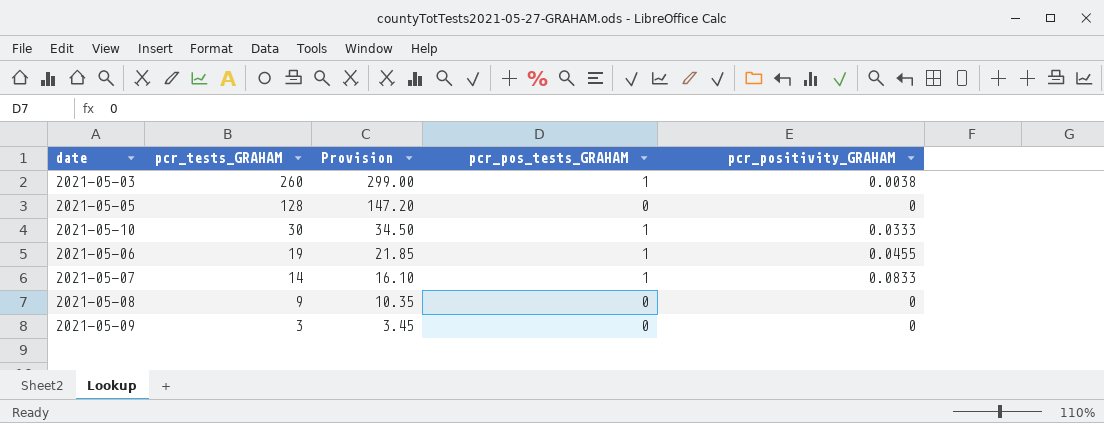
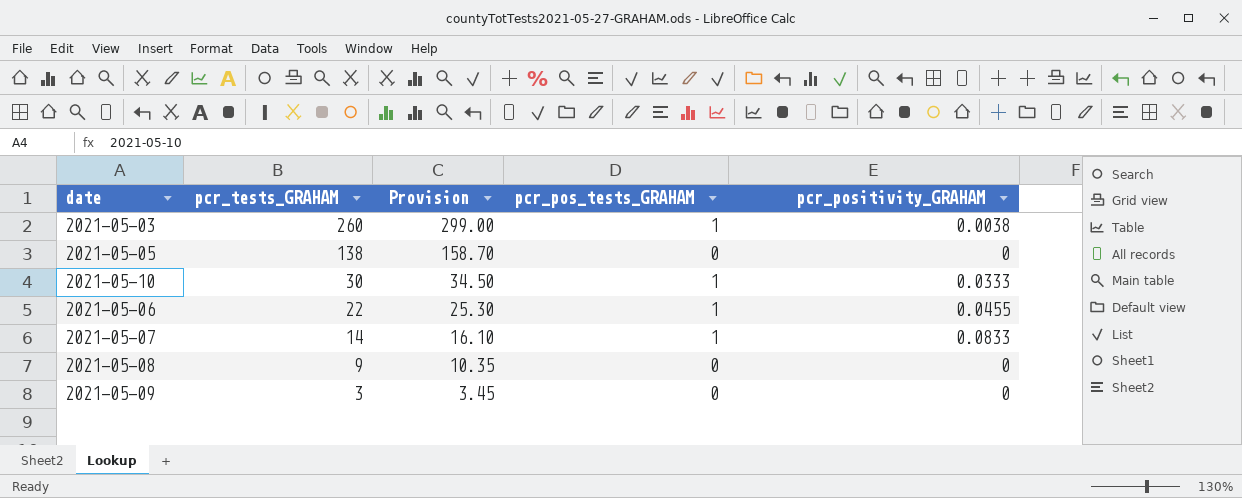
2021-05-05 | pcr_tests_GRAHAM: 128 -> 138
2021-05-05 | Provision: 147.20 -> 158.70
2021-05-06 | pcr_tests_GRAHAM: 19 -> 22
2021-05-06 | Provision: 21.85 -> 25.30

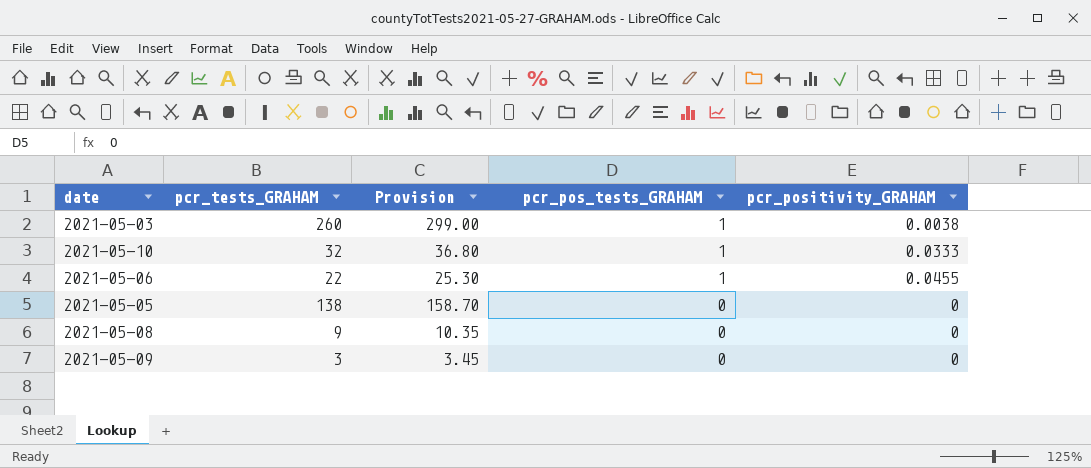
row order: pcr_tests_GRAHAM descending -> pcr_pos_tests_GRAHAM descending
row 2021-05-07: 14 | 16.10 | 1 | 0.0833 -> none
2021-05-10 | pcr_tests_GRAHAM: 30 -> 32
2021-05-10 | Provision: 34.50 -> 36.80

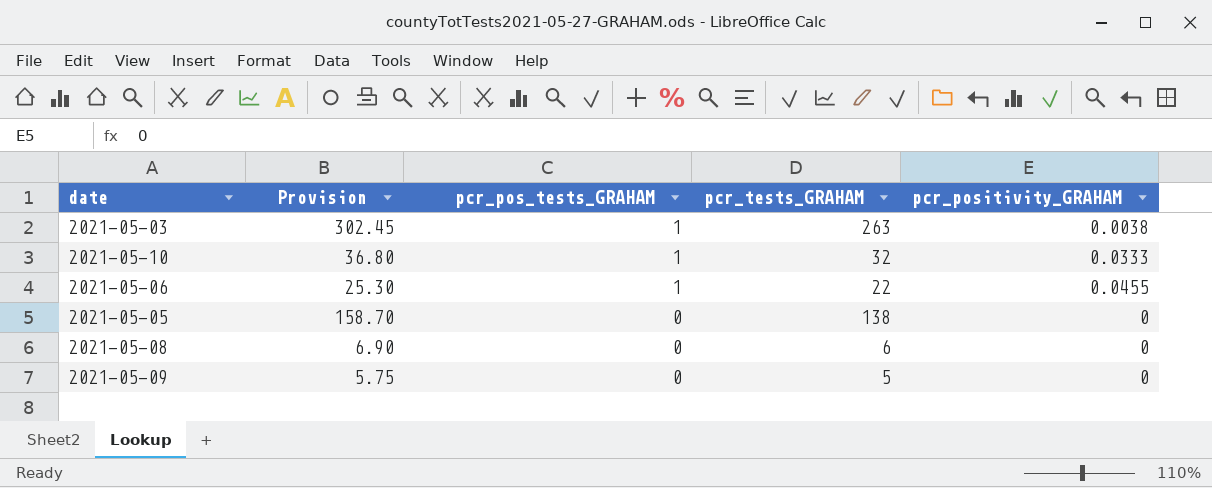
column pcr_tests_GRAHAM | position: 2 -> 4
2021-05-03 | Provision: 299.00 -> 302.45
2021-05-03 | pcr_tests_GRAHAM: 260 -> 263
2021-05-08 | Provision: 10.35 -> 6.90
2021-05-08 | pcr_tests_GRAHAM: 9 -> 6
2021-05-09 | Provision: 3.45 -> 5.75
2021-05-09 | pcr_tests_GRAHAM: 3 -> 5

